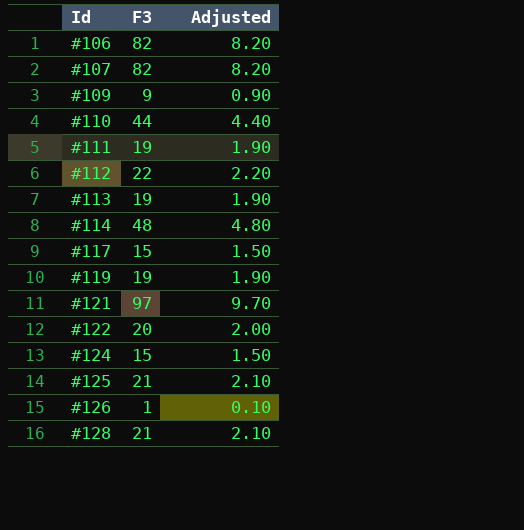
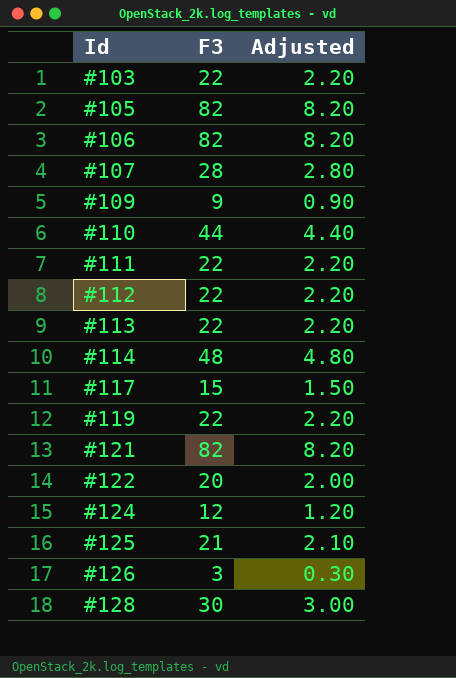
row #103: none -> 22 | 2.20
row #105: none -> 82 | 8.20
#107 | F3: 82 -> 28
#107 | Adjusted: 8.20 -> 2.80
#111 | F3: 19 -> 22
#111 | Adjusted: 1.90 -> 2.20
#113 | F3: 19 -> 22
#113 | Adjusted: 1.90 -> 2.20
#119 | F3: 19 -> 22
#119 | Adjusted: 1.90 -> 2.20
#121 | F3: 97 -> 82
#121 | Adjusted: 9.70 -> 8.20
#124 | F3: 15 -> 12
#124 | Adjusted: 1.50 -> 1.20
#126 | F3: 1 -> 3
#126 | Adjusted: 0.10 -> 0.30
#128 | F3: 21 -> 30
#128 | Adjusted: 2.10 -> 3.00

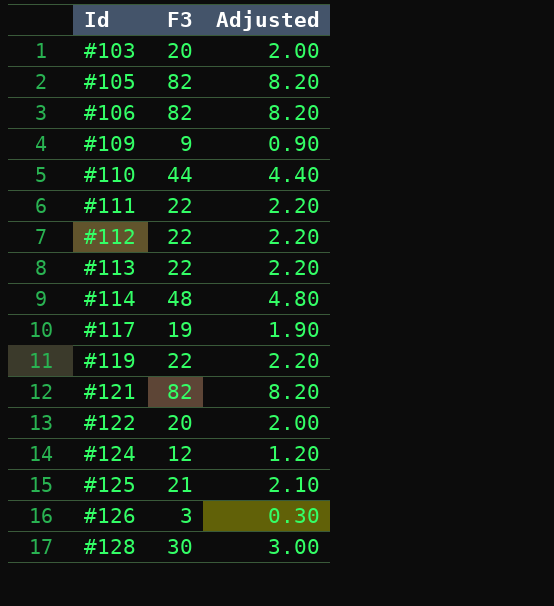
row #107: 28 | 2.80 -> none
#103 | F3: 22 -> 20
#103 | Adjusted: 2.20 -> 2.00
#117 | F3: 15 -> 19
#117 | Adjusted: 1.50 -> 1.90

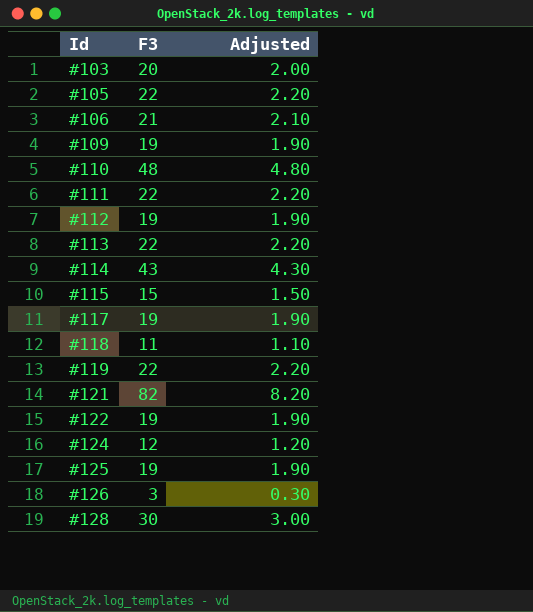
#105 | F3: 82 -> 22
#105 | Adjusted: 8.20 -> 2.20
#106 | F3: 82 -> 21
#106 | Adjusted: 8.20 -> 2.10
#109 | F3: 9 -> 19
#109 | Adjusted: 0.90 -> 1.90
#110 | F3: 44 -> 48
#110 | Adjusted: 4.40 -> 4.80
#112 | F3: 22 -> 19
#112 | Adjusted: 2.20 -> 1.90
#114 | F3: 48 -> 43
#114 | Adjusted: 4.80 -> 4.30
row #115: none -> 15 | 1.50
row #118: none -> 11 | 1.10
#122 | F3: 20 -> 19
#122 | Adjusted: 2.00 -> 1.90
#125 | F3: 21 -> 19
#125 | Adjusted: 2.10 -> 1.90

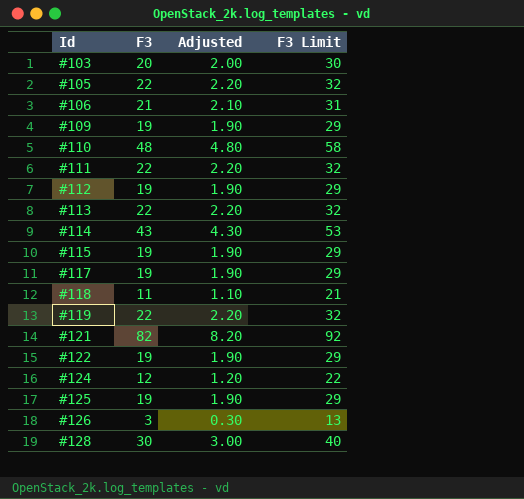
column F3 Limit | formula: none -> [F3] + 10
#115 | F3: 15 -> 19
#115 | Adjusted: 1.50 -> 1.90

